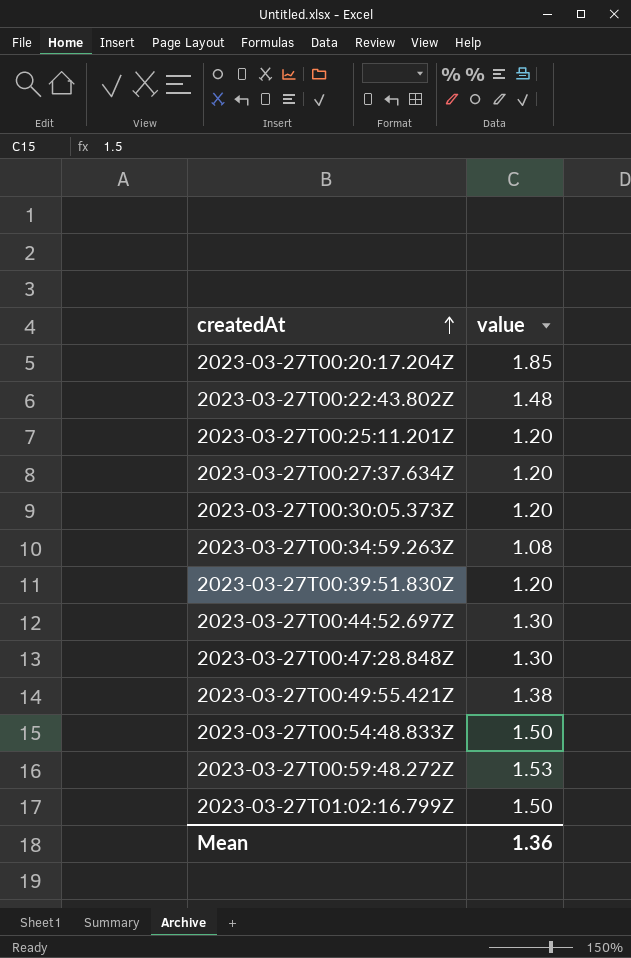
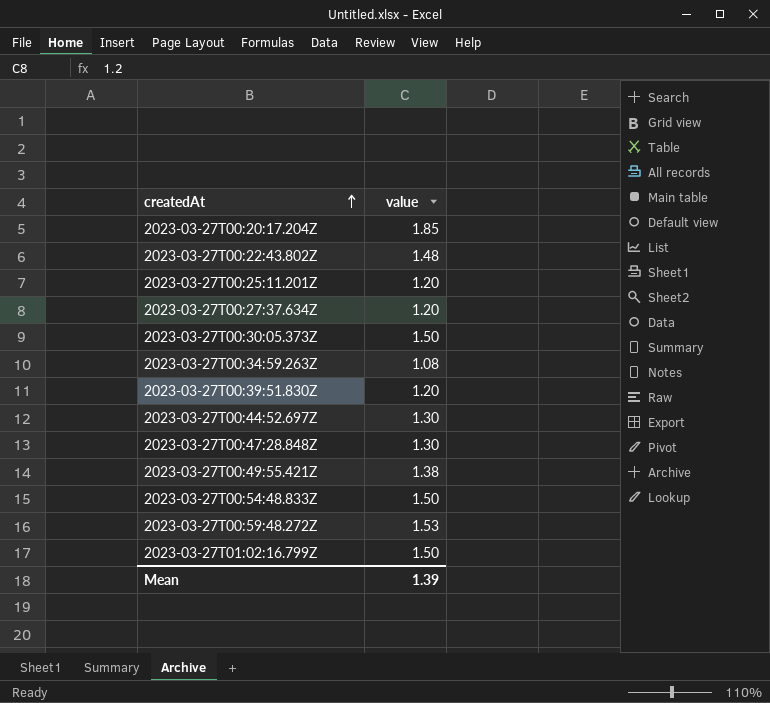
2023-03-27T00:30:05.373Z | value: 1.20 -> 1.50
Mean | value: 1.36 -> 1.39

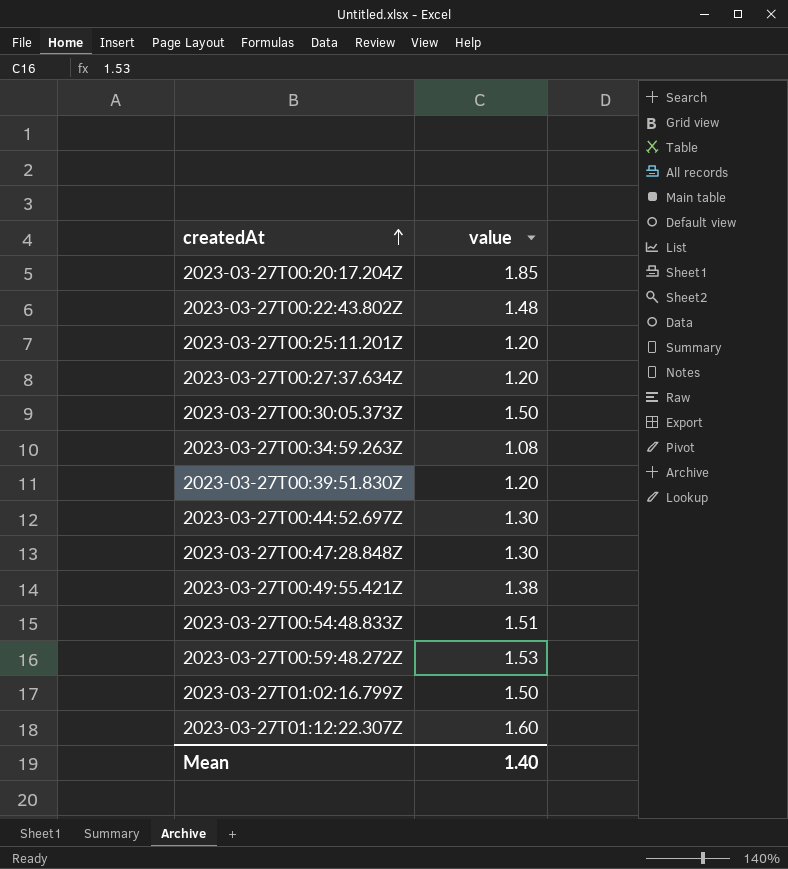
2023-03-27T00:54:48.833Z | value: 1.50 -> 1.51
row 2023-03-27T01:12:22.307Z: none -> 1.60
Mean | value: 1.39 -> 1.40

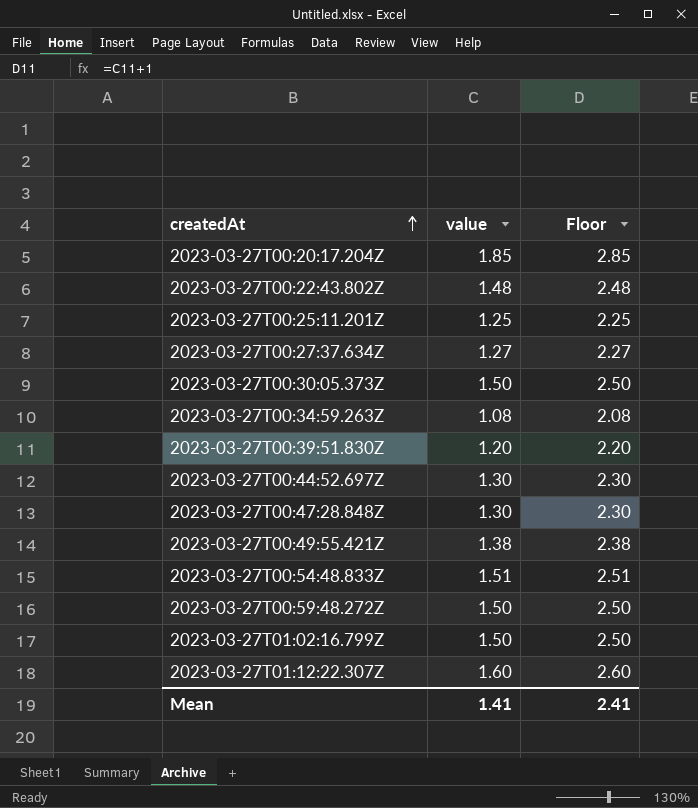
column Floor | formula: none -> [value] + 1
2023-03-27T00:25:11.201Z | value: 1.20 -> 1.25
2023-03-27T00:27:37.634Z | value: 1.20 -> 1.27
2023-03-27T00:59:48.272Z | value: 1.53 -> 1.50
Mean | value: 1.40 -> 1.41

